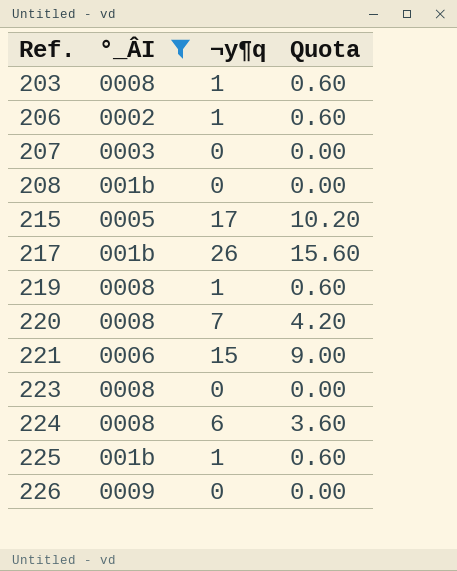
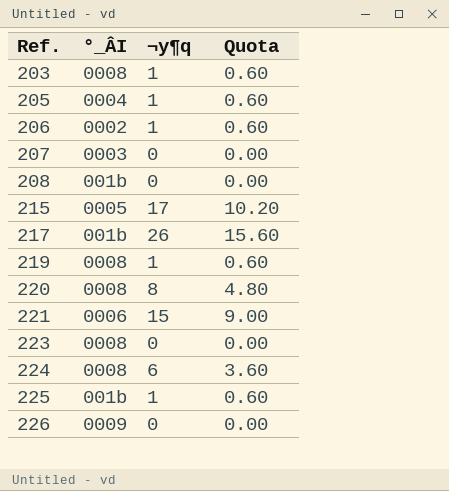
filter: °_ÂI != 0004 -> none
220 | ¬y¶q: 7 -> 8
220 | Quota: 4.20 -> 4.80

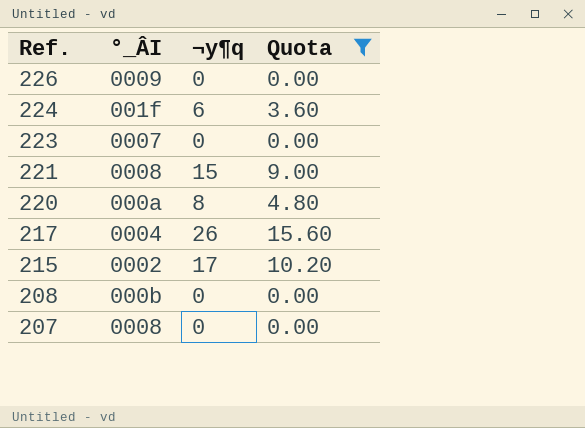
filter: none -> Quota != 0.60
row order: Ref. ascending -> Ref. descending
224 | °_ÂI: 0008 -> 001f
223 | °_ÂI: 0008 -> 0007
221 | °_ÂI: 0006 -> 0008
220 | °_ÂI: 0008 -> 000a
217 | °_ÂI: 001b -> 0004
215 | °_ÂI: 0005 -> 0002
208 | °_ÂI: 001b -> 000b
207 | °_ÂI: 0003 -> 0008

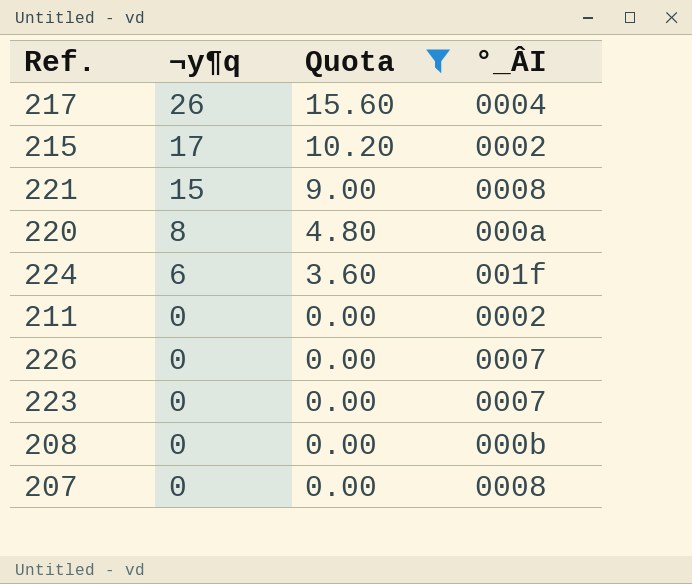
row order: Ref. descending -> ¬y¶q descending
column °_ÂI | position: 2 -> 4
row 211: none -> 0 | 0.00 | 0002
226 | °_ÂI: 0009 -> 0007

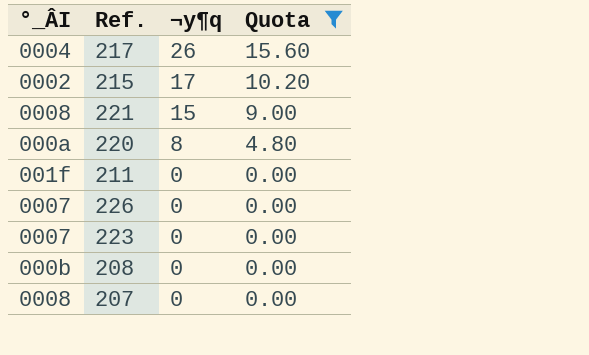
column °_ÂI | position: 4 -> 1
row 224: 6 | 3.60 | 001f -> none
211 | °_ÂI: 0002 -> 001f

